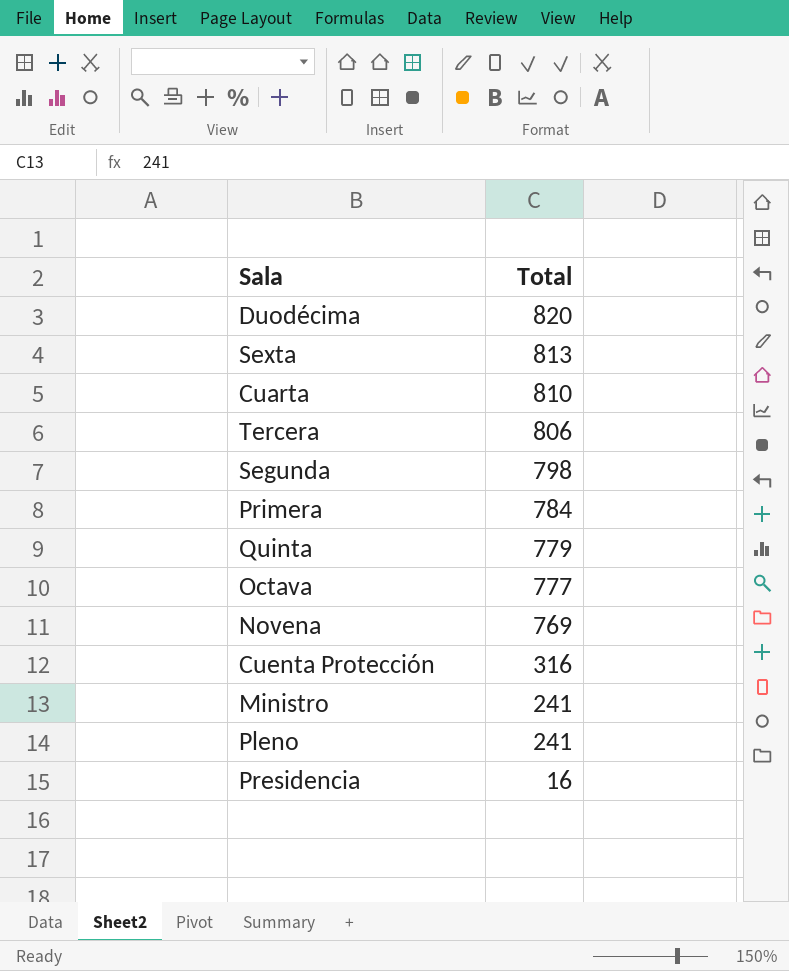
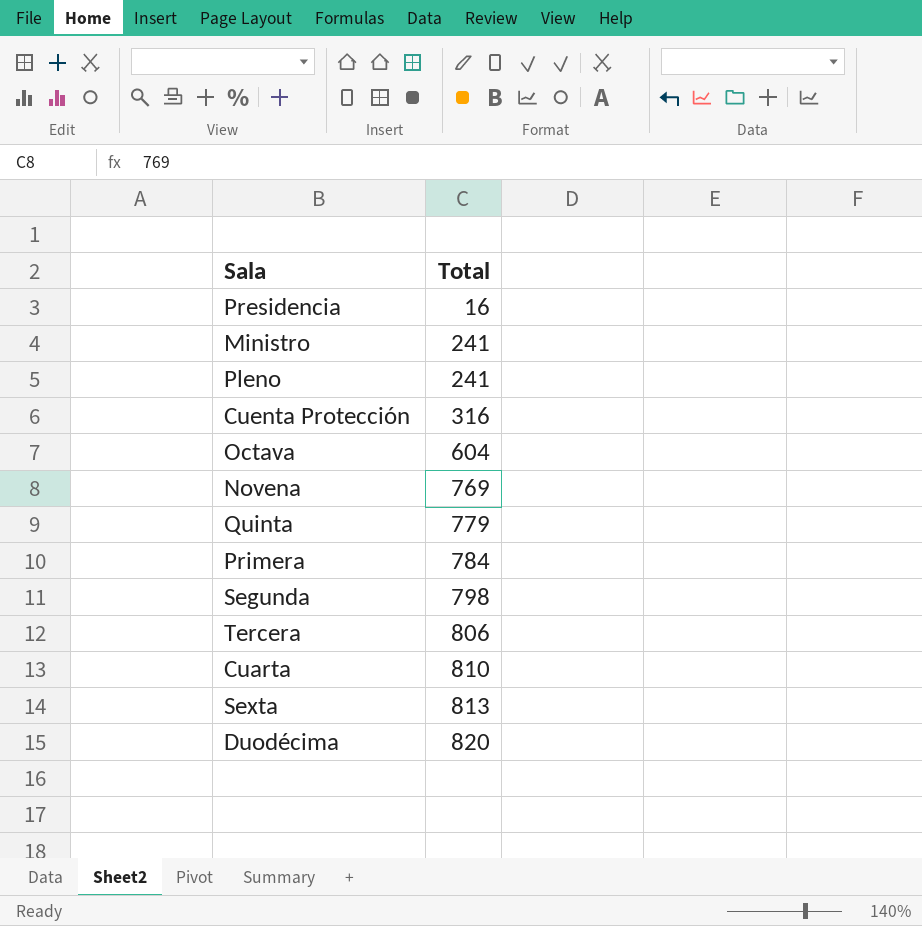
row order: Total descending -> Total ascending
Octava | Total: 777 -> 604

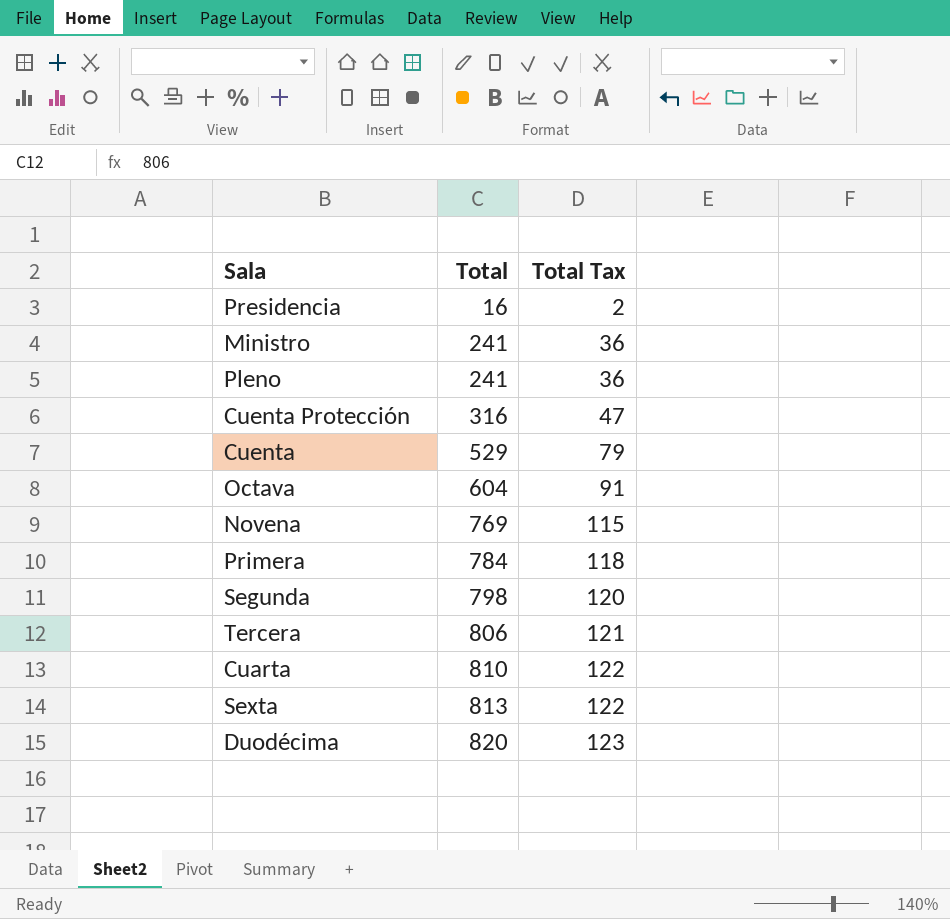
column Total Tax | formula: none -> [Total] * 0.15
row Quinta: 779 -> none
row Cuenta: none -> 529 | 79

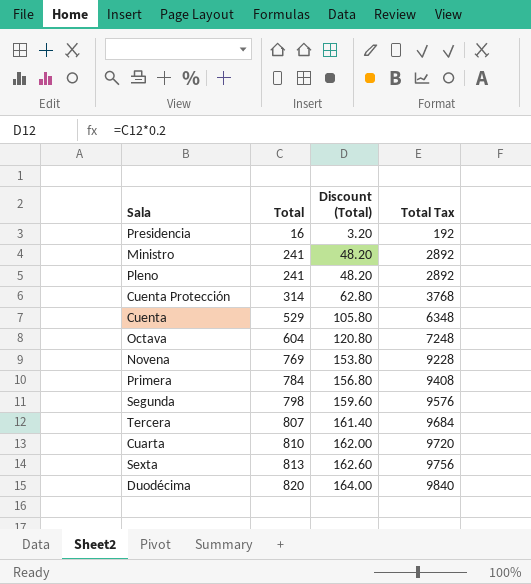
column Discount (Total) | formula: none -> [Total] * 0.2
column Total Tax | formula: [Total] * 0.15 -> [Total] * 12
Cuenta Protección | Total: 316 -> 314
Tercera | Total: 806 -> 807

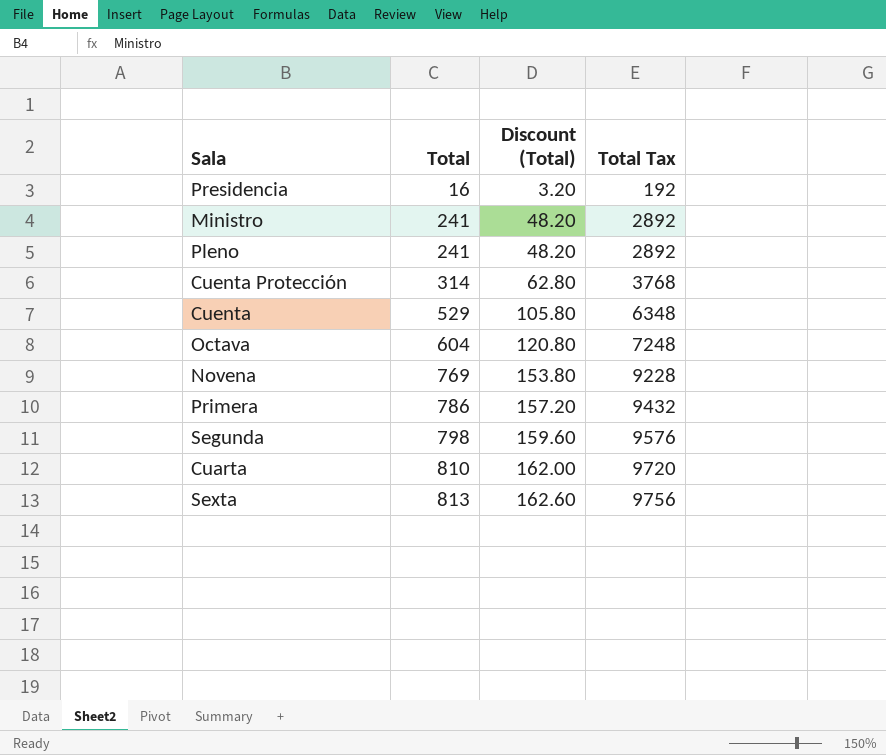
row Tercera: 807 | 161.40 | 9684 -> none
row Duodécima: 820 | 164.00 | 9840 -> none
Primera | Total: 784 -> 786
Primera | Discount (Total): 156.80 -> 157.20
Primera | Total Tax: 9408 -> 9432

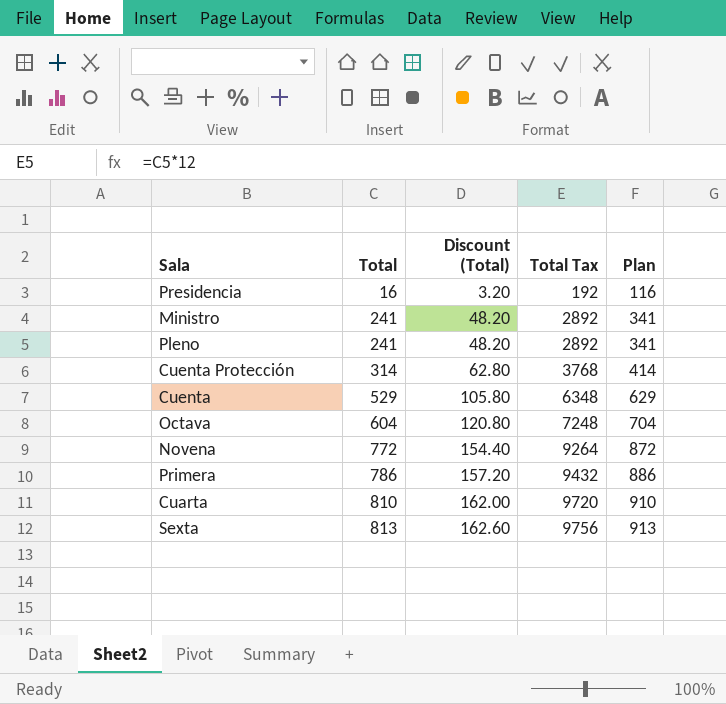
column Plan | formula: none -> [Total] + 100
row Segunda: 798 | 159.60 | 9576 -> none
Novena | Total: 769 -> 772
Novena | Discount (Total): 153.80 -> 154.40
Novena | Total Tax: 9228 -> 9264

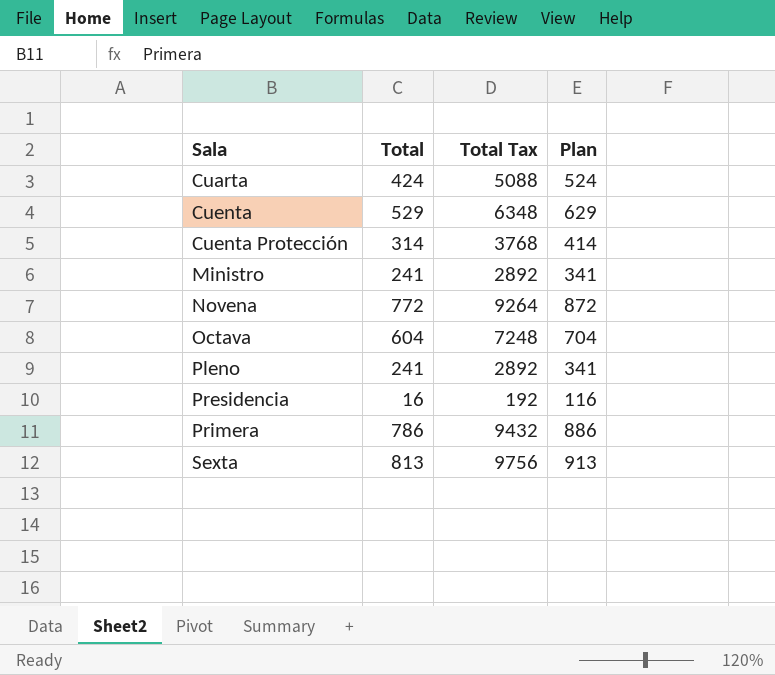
row order: Total ascending -> Sala ascending
column Discount (Total) | formula: [Total] * 0.2 -> none
Cuarta | Total: 810 -> 424
Cuarta | Total Tax: 9720 -> 5088
Cuarta | Plan: 910 -> 524

